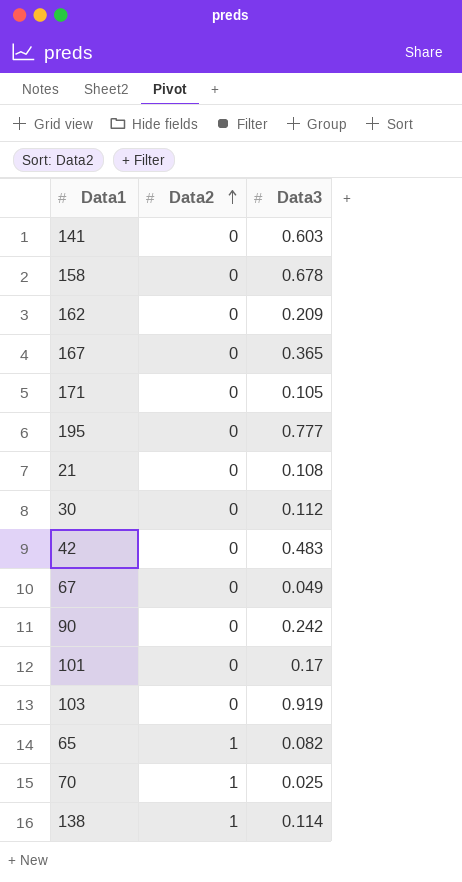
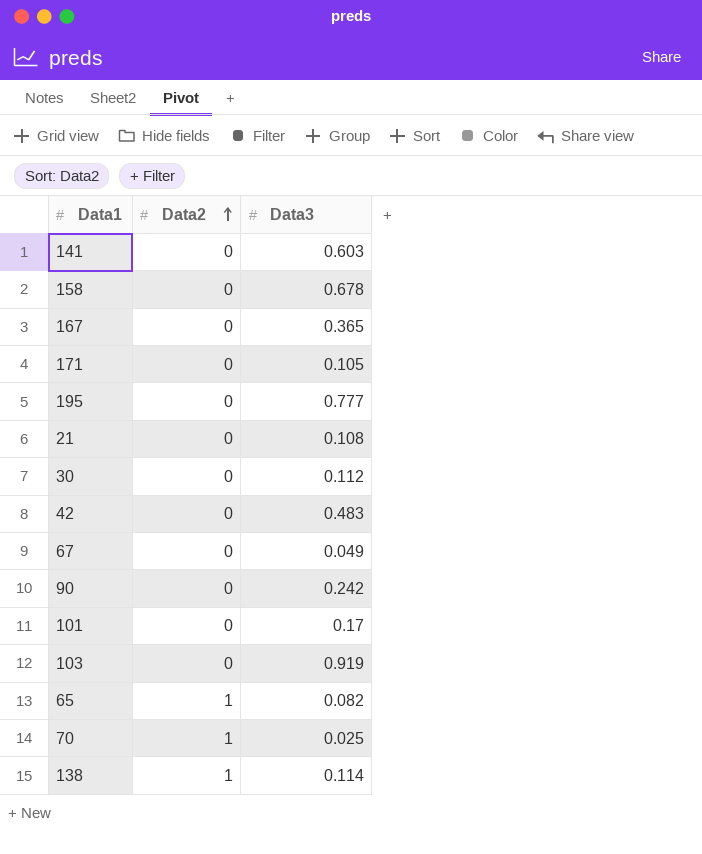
row 162: 0 | 0.209 -> none

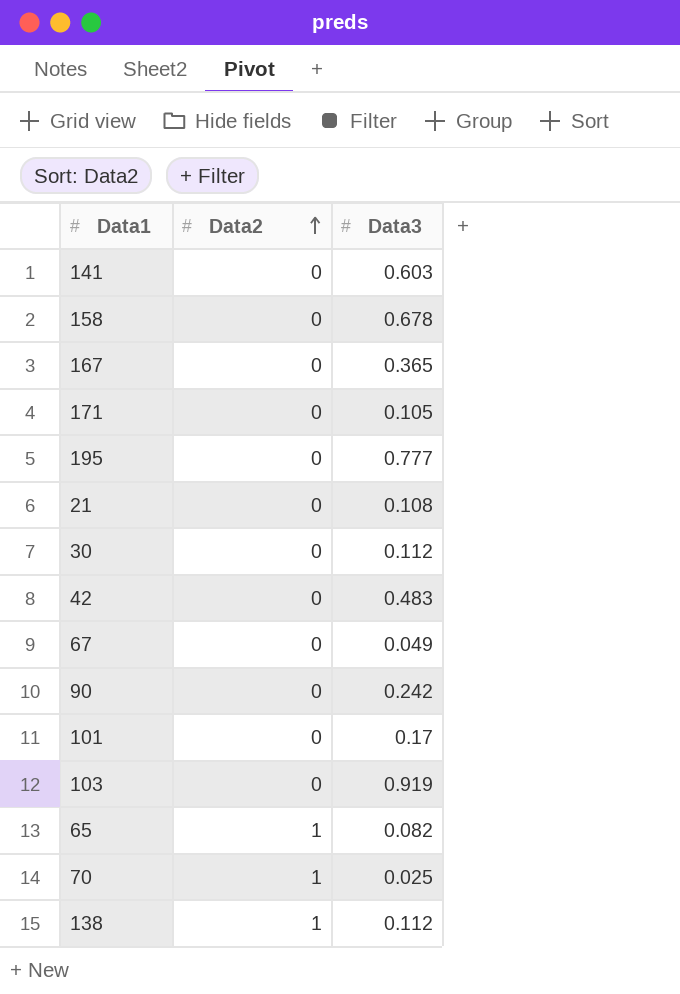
138 | Data3: 0.114 -> 0.112

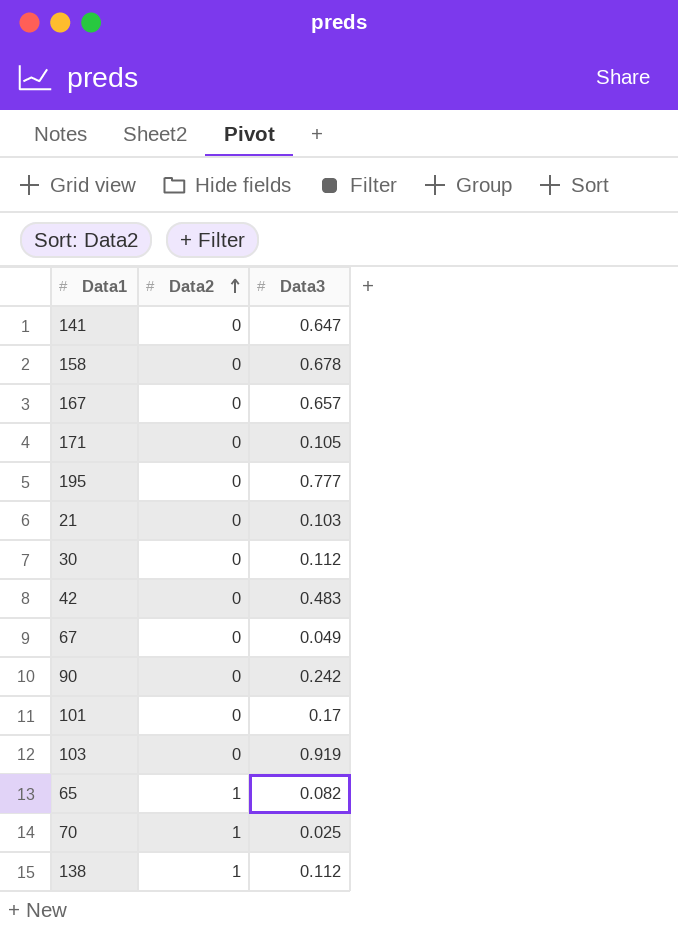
141 | Data3: 0.603 -> 0.647
167 | Data3: 0.365 -> 0.657
21 | Data3: 0.108 -> 0.103

